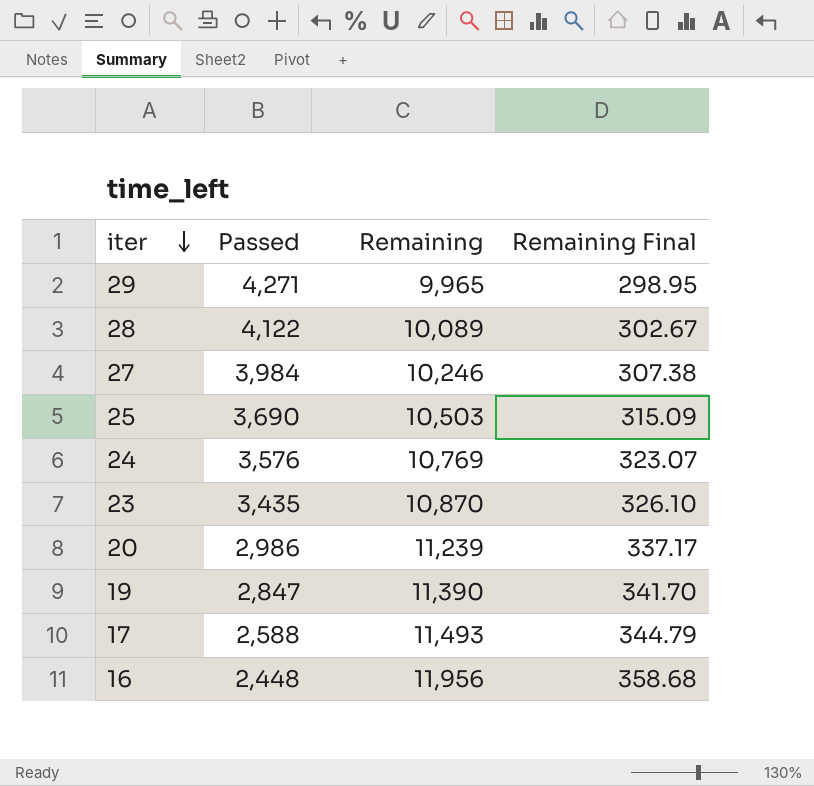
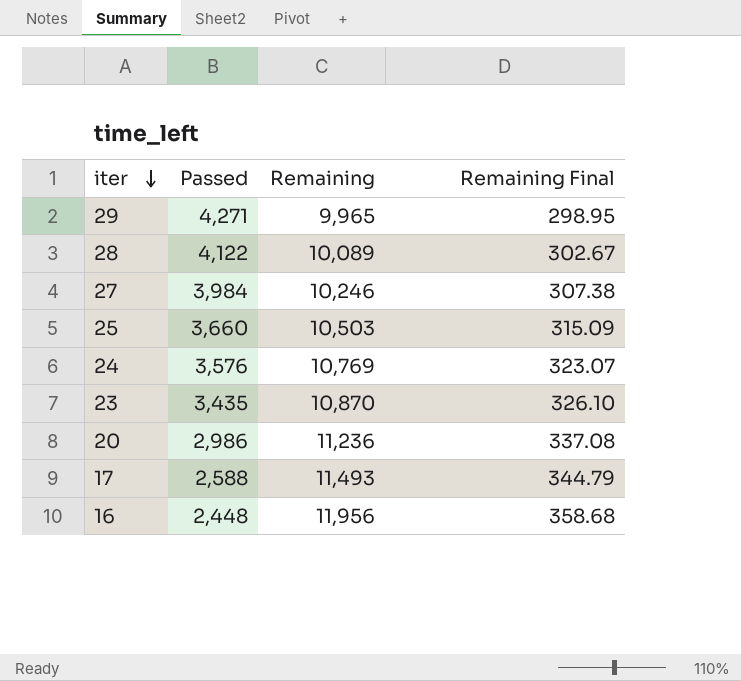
row 19: 2,847 | 11,390 | 341.70 -> none
25 | Passed: 3,690 -> 3,660
20 | Remaining: 11,239 -> 11,236
20 | Remaining Final: 337.17 -> 337.08

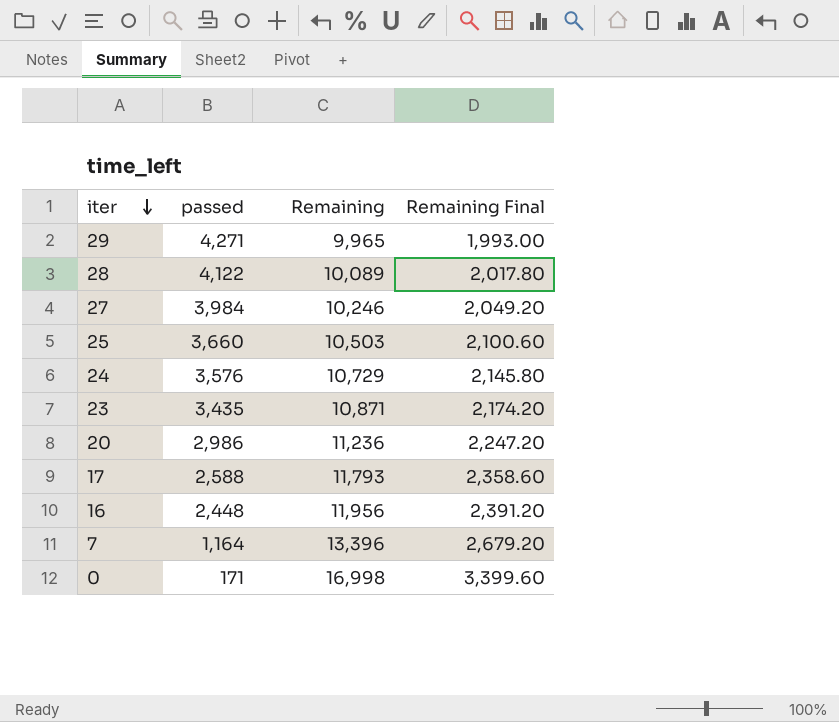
column name: Passed -> passed
column Remaining Final | formula: [Remaining] * 0.03 -> [Remaining] * 0.2
24 | Remaining: 10,769 -> 10,729
23 | Remaining: 10,870 -> 10,871
17 | Remaining: 11,493 -> 11,793
row 7: none -> 1,164 | 13,396 | 2,679.20
row 0: none -> 171 | 16,998 | 3,399.60

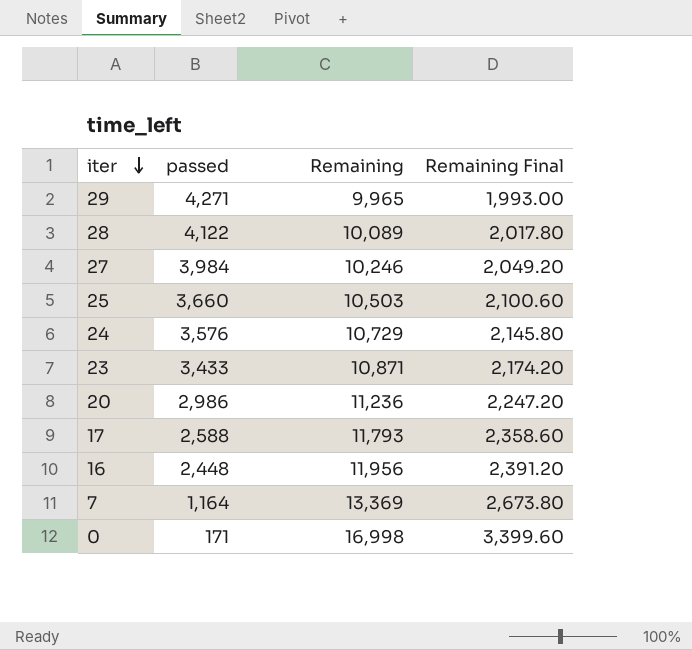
23 | passed: 3,435 -> 3,433
7 | Remaining: 13,396 -> 13,369
7 | Remaining Final: 2,679.20 -> 2,673.80

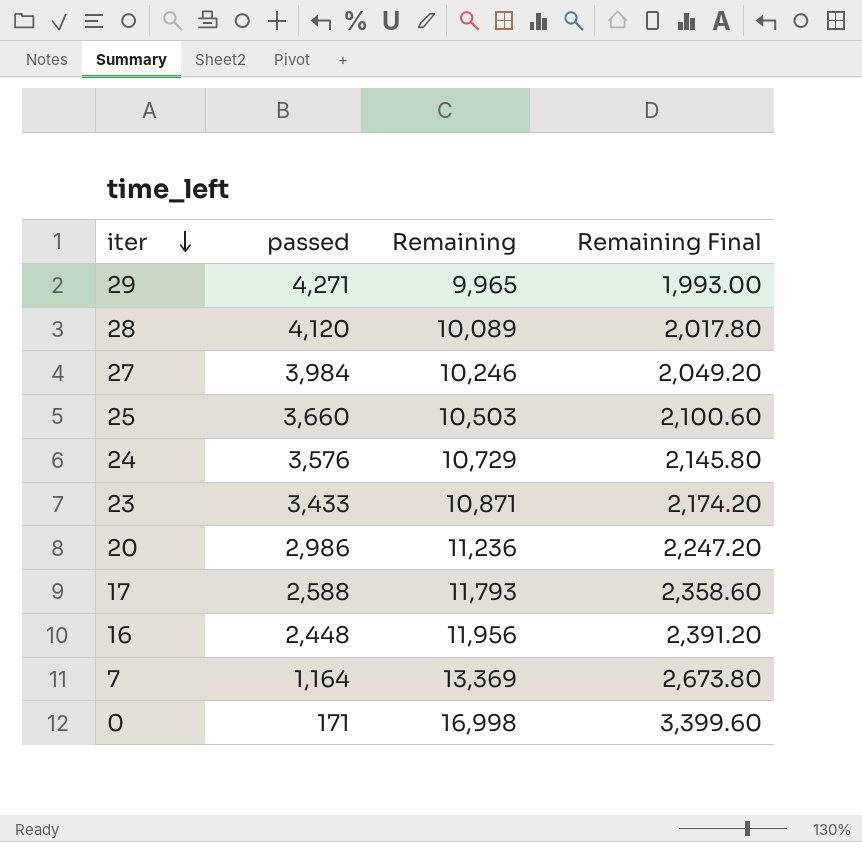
28 | passed: 4,122 -> 4,120

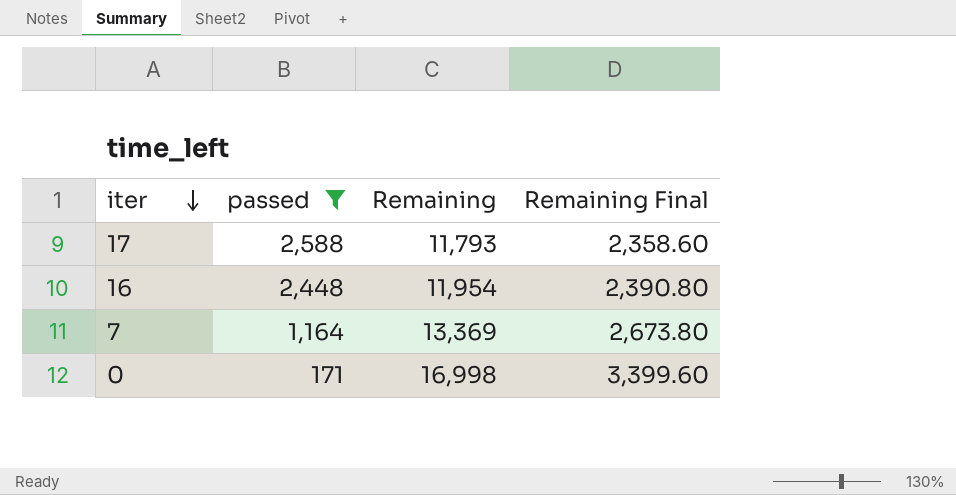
filter: none -> passed <= 2,588
16 | Remaining: 11,956 -> 11,954
16 | Remaining Final: 2,391.20 -> 2,390.80

